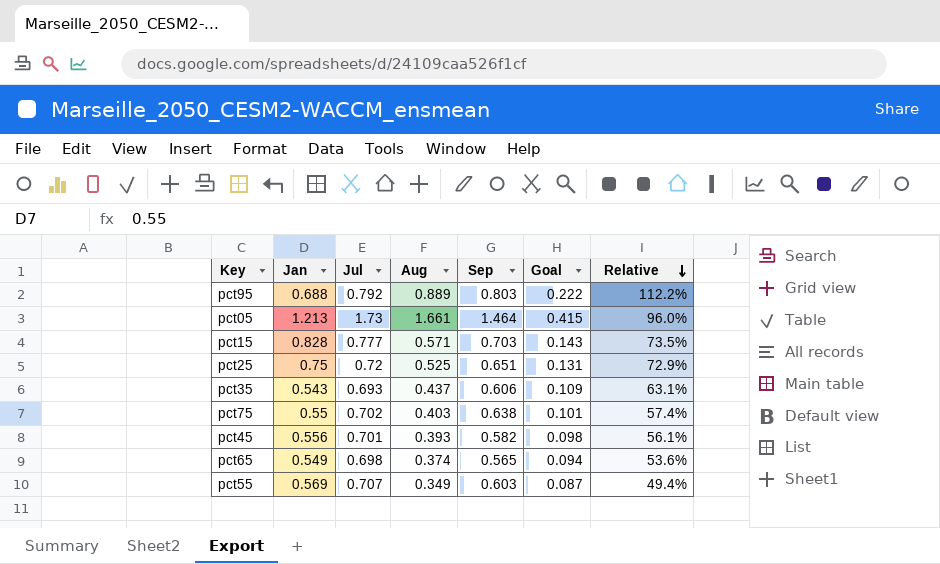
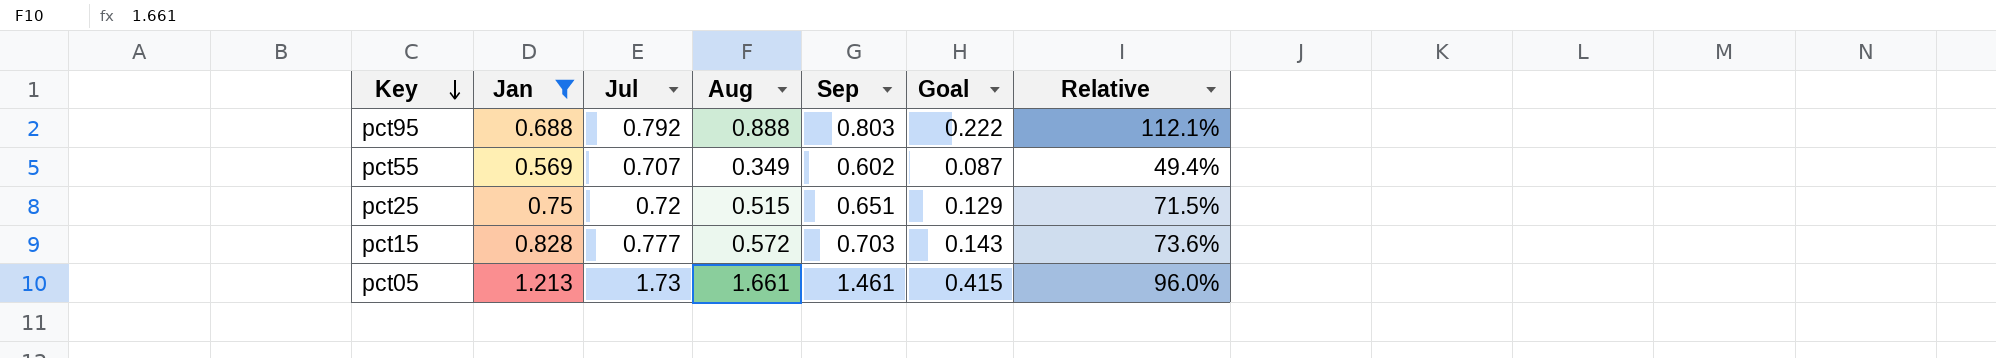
filter: none -> Jan >= 0.569
row order: Relative descending -> Key descending
pct95 | Aug: 0.889 -> 0.888
pct95 | Relative: 112.2% -> 112.1%
pct55 | Sep: 0.603 -> 0.602
pct25 | Aug: 0.525 -> 0.515
pct25 | Goal: 0.131 -> 0.129
pct25 | Relative: 72.9% -> 71.5%
pct15 | Aug: 0.571 -> 0.572
pct15 | Relative: 73.5% -> 73.6%
pct05 | Sep: 1.464 -> 1.461

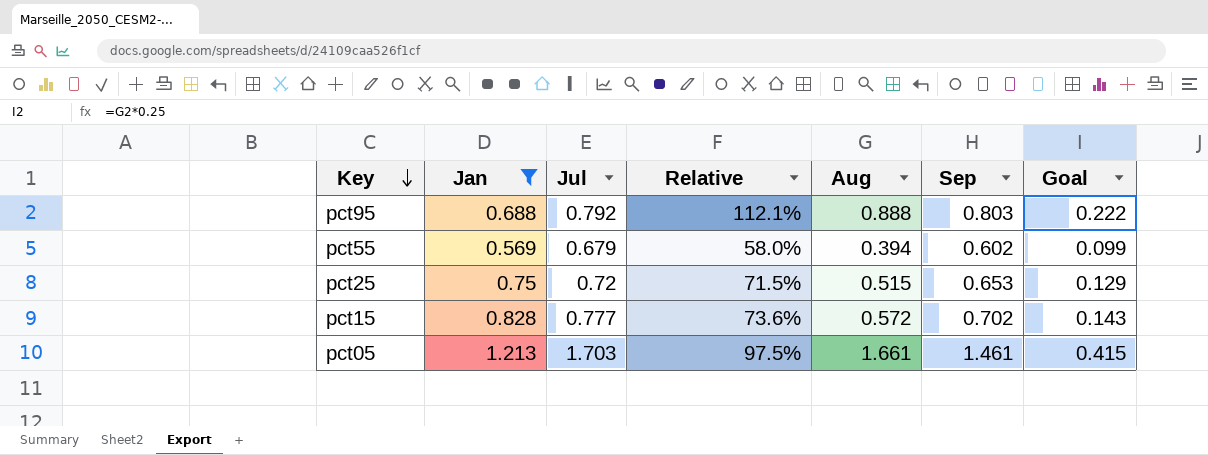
column Relative | position: 7 -> 4
pct55 | Jul: 0.707 -> 0.679
pct55 | Relative: 49.4% -> 58.0%
pct55 | Aug: 0.349 -> 0.394
pct55 | Goal: 0.087 -> 0.099
pct25 | Sep: 0.651 -> 0.653
pct15 | Sep: 0.703 -> 0.702
pct05 | Jul: 1.73 -> 1.703
pct05 | Relative: 96.0% -> 97.5%

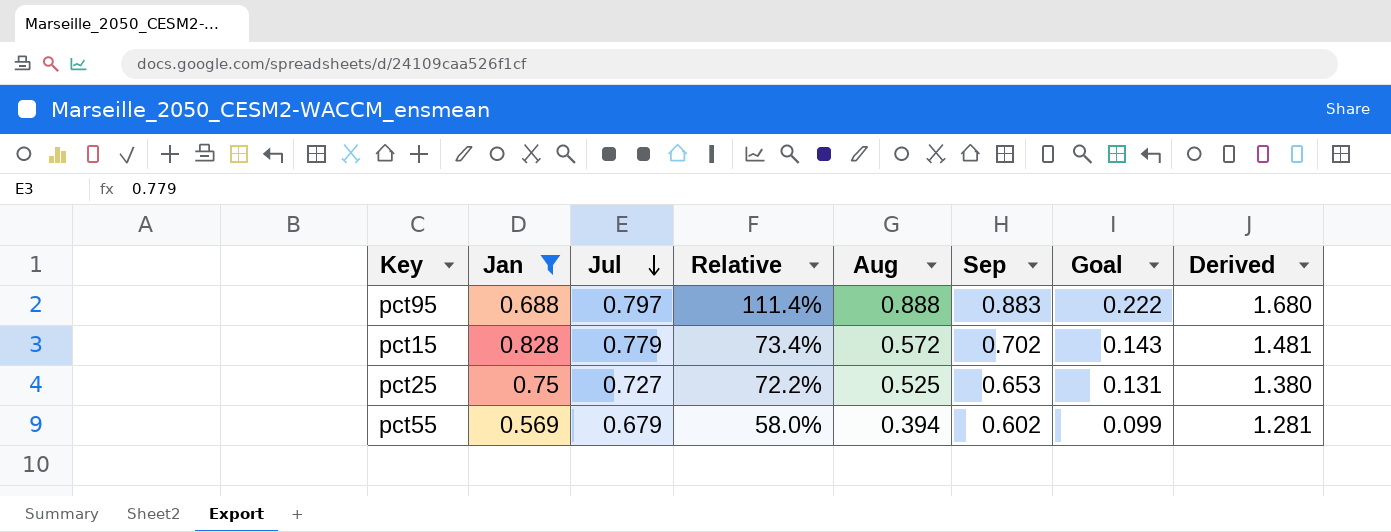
row order: Key descending -> Jul descending
column Derived | formula: none -> [Jul] + [Sep]
row pct05: 1.213 | 1.703 | 97.5% | 1.661 | 1.461 | 0.415 -> none
pct95 | Jul: 0.792 -> 0.797
pct95 | Relative: 112.1% -> 111.4%
pct95 | Sep: 0.803 -> 0.883
pct15 | Jul: 0.777 -> 0.779
pct15 | Relative: 73.6% -> 73.4%
pct25 | Jul: 0.72 -> 0.727
pct25 | Relative: 71.5% -> 72.2%
pct25 | Aug: 0.515 -> 0.525
pct25 | Goal: 0.129 -> 0.131

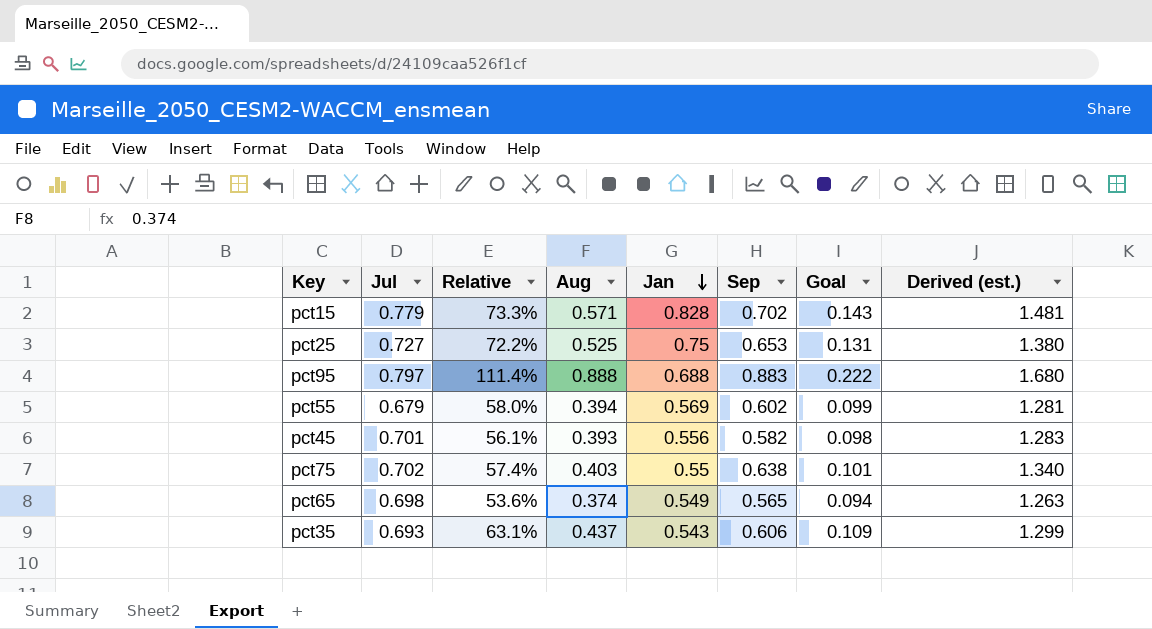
filter: Jan >= 0.569 -> none
row order: Jul descending -> Jan descending
column Jan | position: 2 -> 5
column name: Derived -> Derived (est.)
pct15 | Relative: 73.4% -> 73.3%
pct15 | Aug: 0.572 -> 0.571

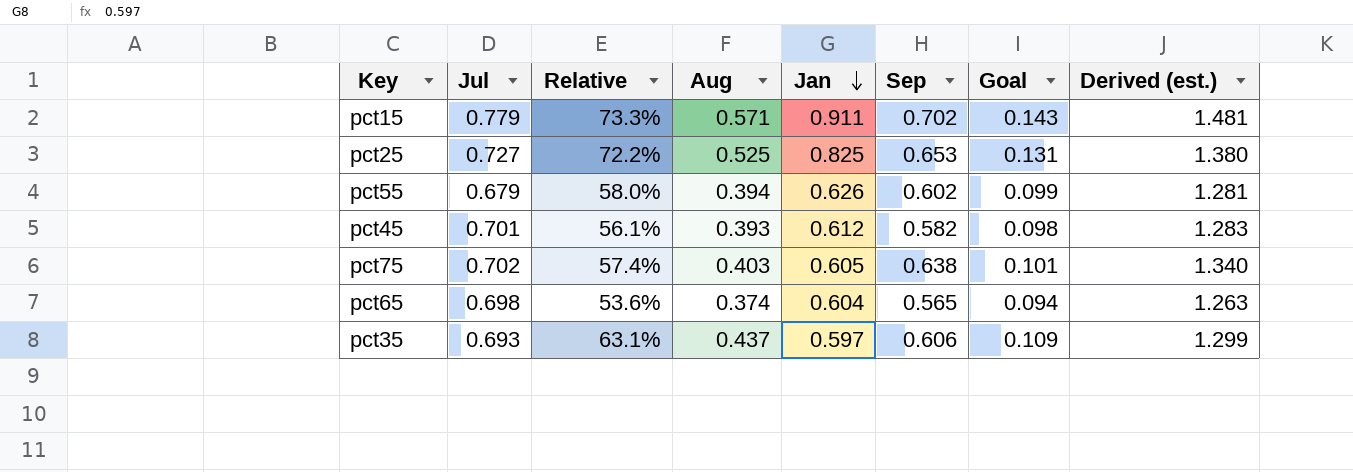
row pct95: 0.797 | 111.4% | 0.888 | 0.688 | 0.883 | 0.222 | 1.680 -> none
pct15 | Jan: 0.828 -> 0.911
pct25 | Jan: 0.75 -> 0.825
pct55 | Jan: 0.569 -> 0.626
pct45 | Jan: 0.556 -> 0.612
pct75 | Jan: 0.55 -> 0.605
pct65 | Jan: 0.549 -> 0.604
pct35 | Jan: 0.543 -> 0.597

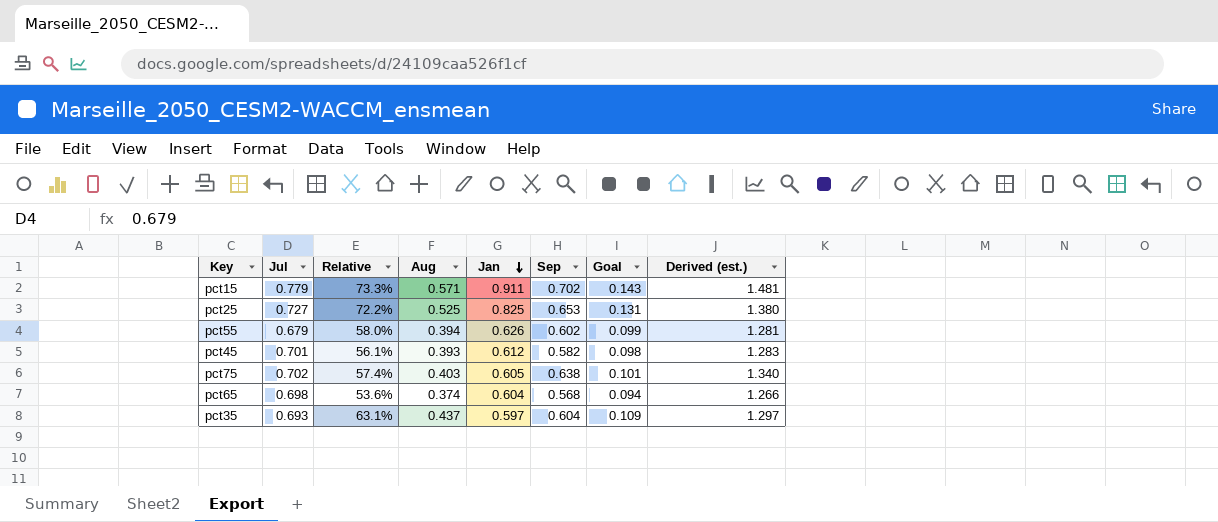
pct65 | Sep: 0.565 -> 0.568
pct65 | Derived (est.): 1.263 -> 1.266
pct35 | Sep: 0.606 -> 0.604
pct35 | Derived (est.): 1.299 -> 1.297

